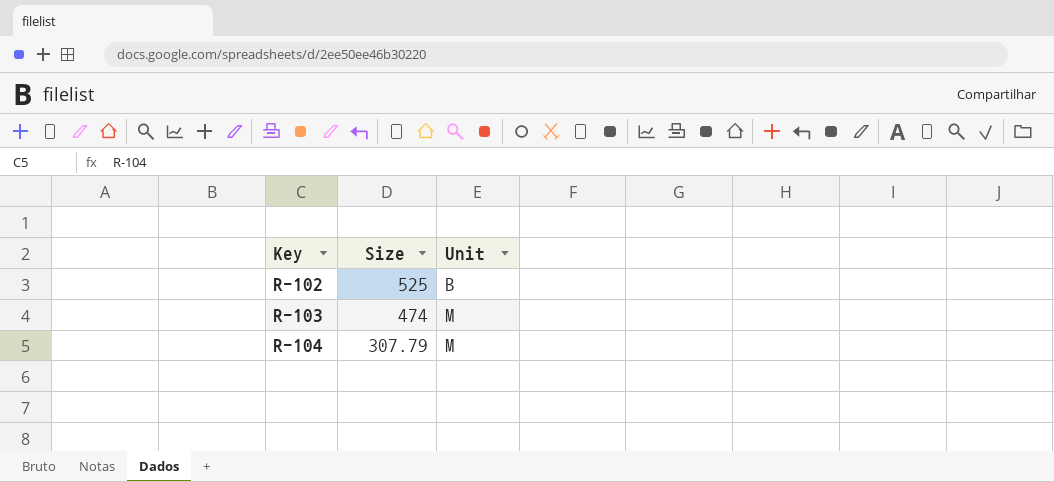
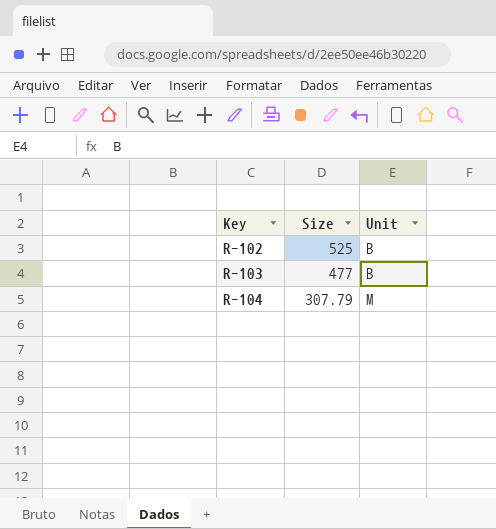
R-103 | Size: 474 -> 477
R-103 | Unit: M -> B

